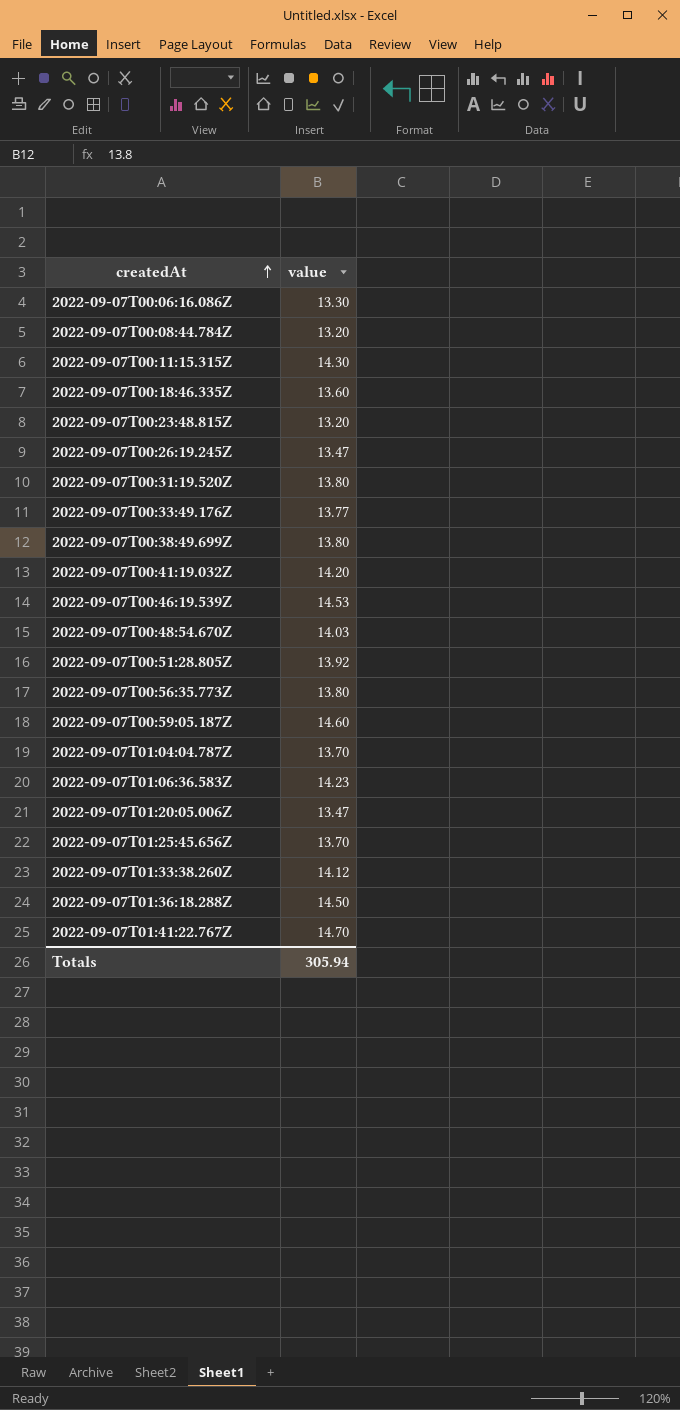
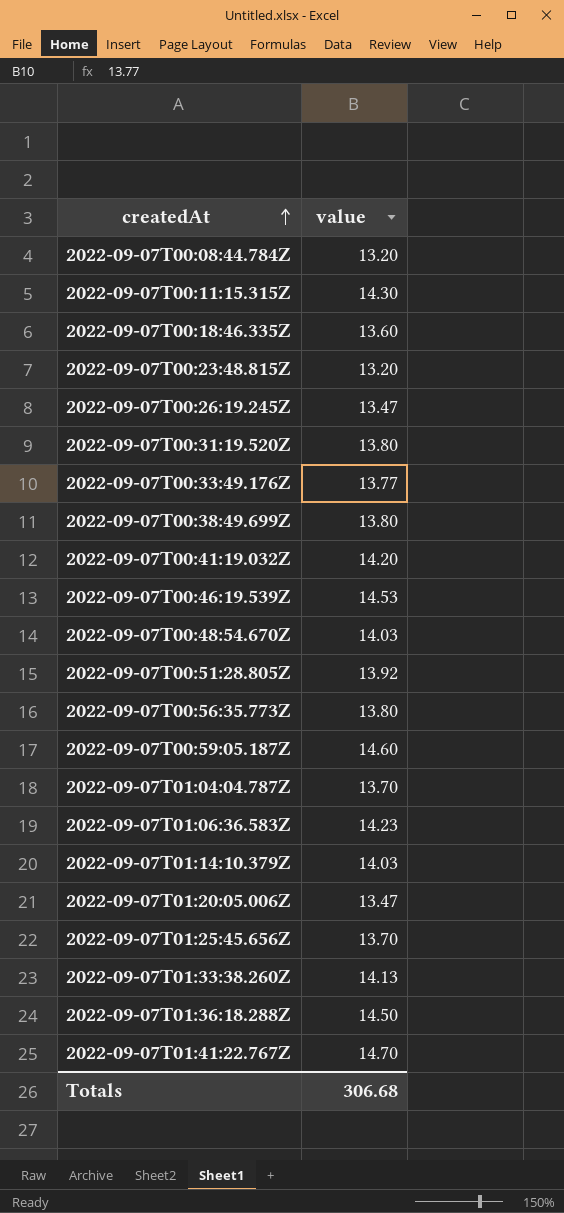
row 2022-09-07T00:06:16.086Z: 13.30 -> none
row 2022-09-07T01:14:10.379Z: none -> 14.03
2022-09-07T01:33:38.260Z | value: 14.12 -> 14.13
Totals | value: 305.94 -> 306.68

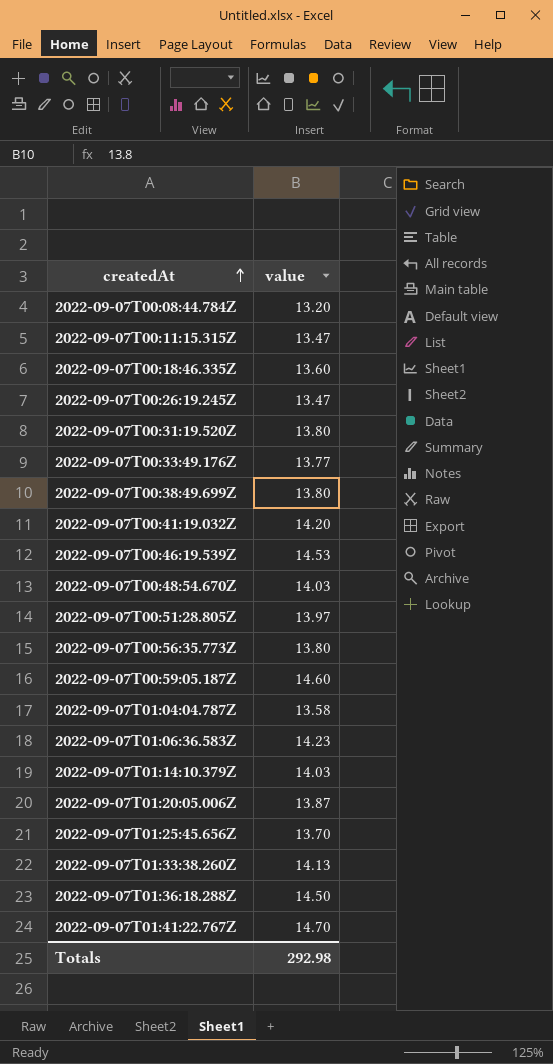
row 2022-09-07T00:23:48.815Z: 13.20 -> none
2022-09-07T00:11:15.315Z | value: 14.30 -> 13.47
2022-09-07T00:51:28.805Z | value: 13.92 -> 13.97
2022-09-07T01:04:04.787Z | value: 13.70 -> 13.58
2022-09-07T01:20:05.006Z | value: 13.47 -> 13.87
Totals | value: 306.68 -> 292.98

